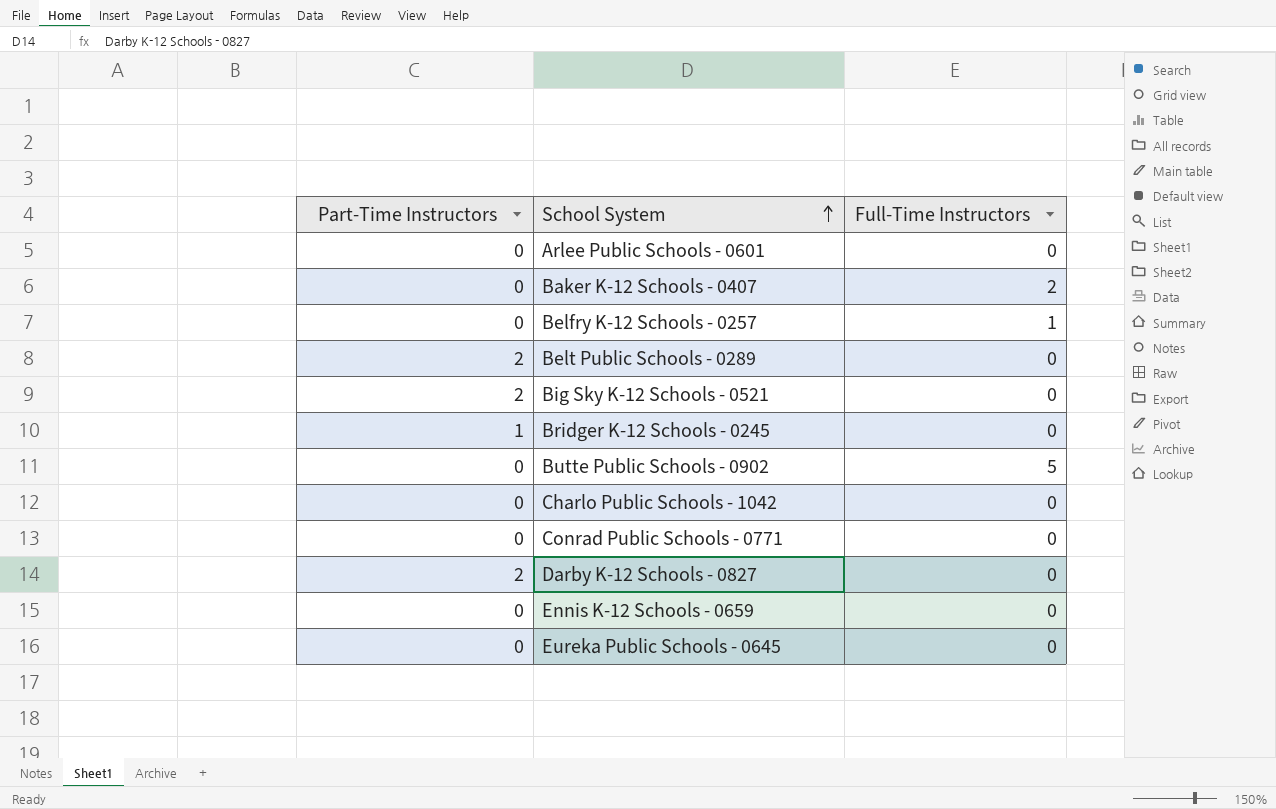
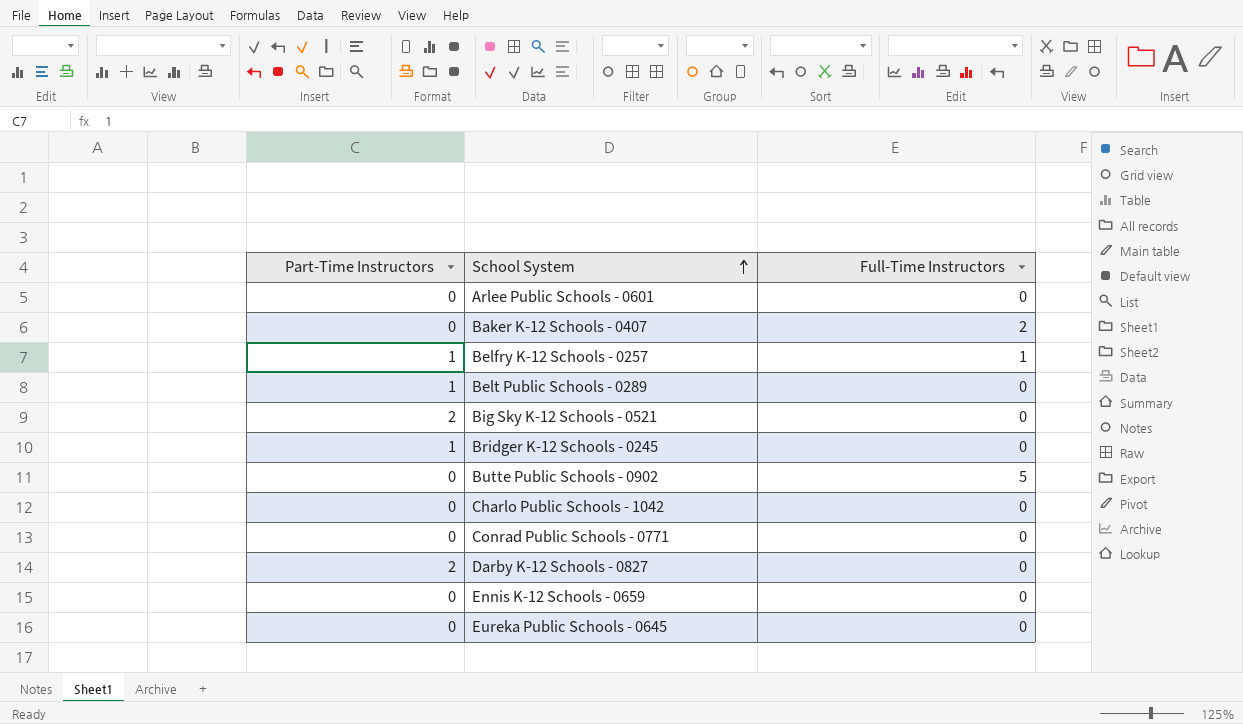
Belfry K-12 Schools - 0257 | Part-Time Instructors: 0 -> 1
Belt Public Schools - 0289 | Part-Time Instructors: 2 -> 1

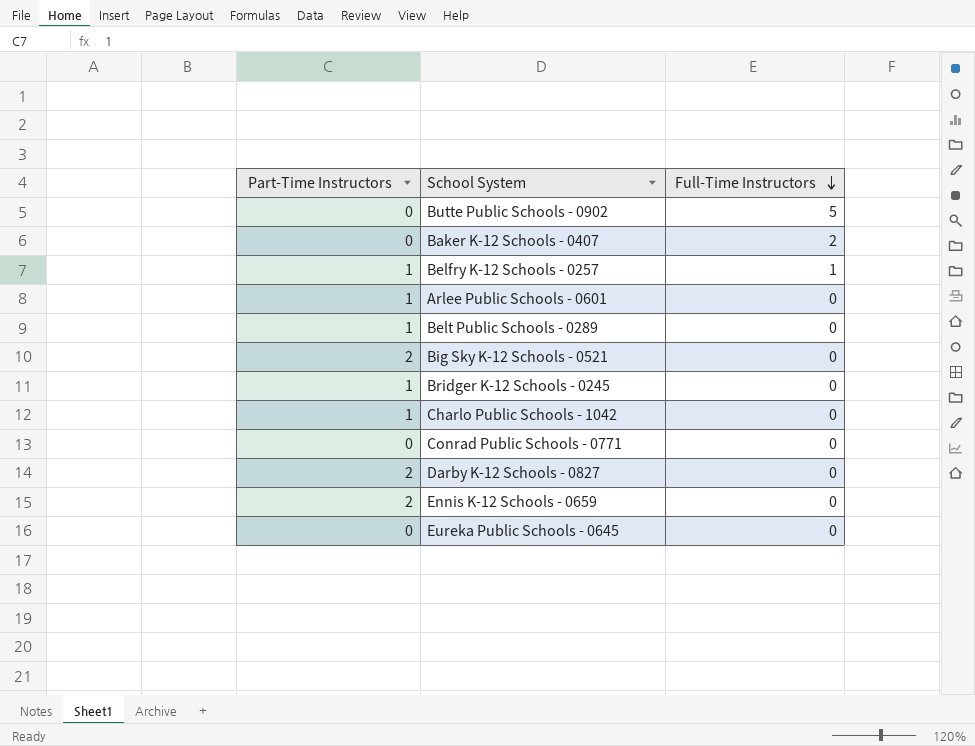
row order: School System ascending -> Full-Time Instructors descending
Arlee Public Schools - 0601 | Part-Time Instructors: 0 -> 1
Charlo Public Schools - 1042 | Part-Time Instructors: 0 -> 1
Ennis K-12 Schools - 0659 | Part-Time Instructors: 0 -> 2

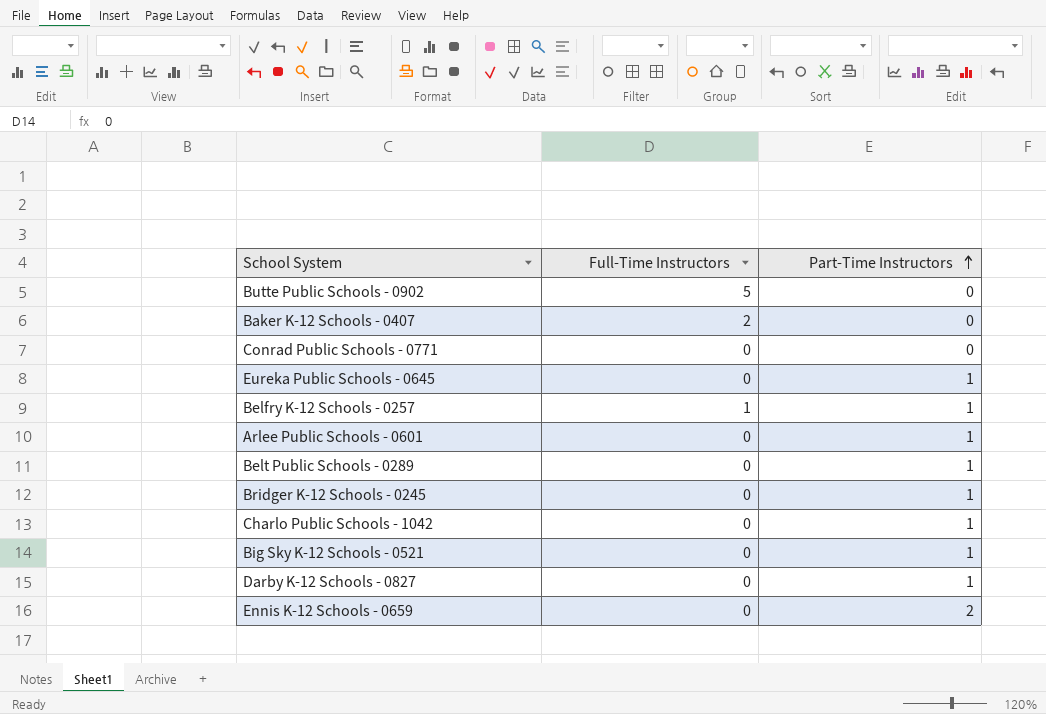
row order: Full-Time Instructors descending -> Part-Time Instructors ascending
column Part-Time Instructors | position: 1 -> 3
Eureka Public Schools - 0645 | Part-Time Instructors: 0 -> 1
Big Sky K-12 Schools - 0521 | Part-Time Instructors: 2 -> 1
Darby K-12 Schools - 0827 | Part-Time Instructors: 2 -> 1

